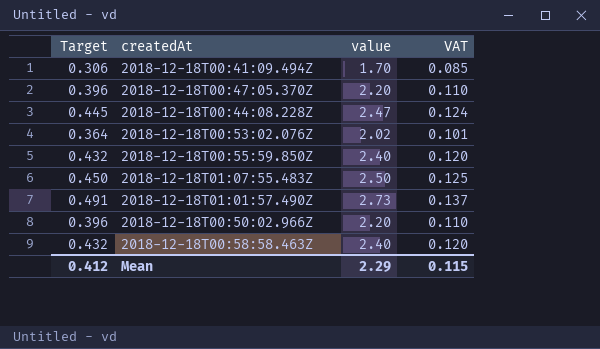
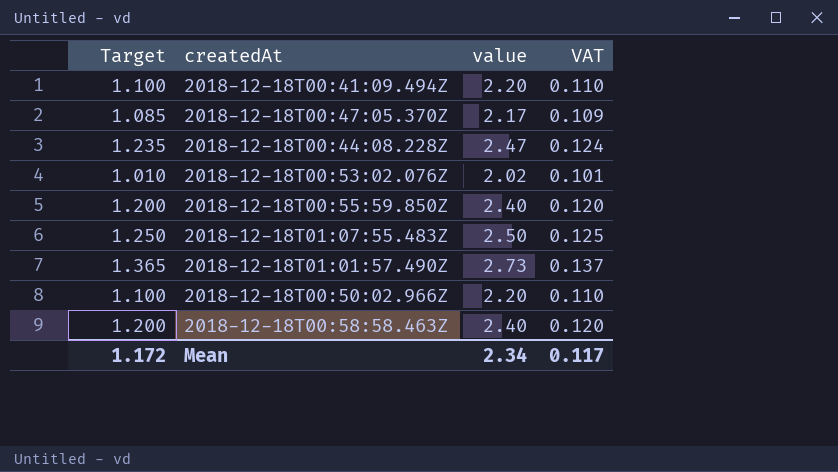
column Target | formula: [value] * 0.18 -> [value] * 0.5
2018-12-18T00:41:09.494Z | value: 1.70 -> 2.20
2018-12-18T00:41:09.494Z | VAT: 0.085 -> 0.110
2018-12-18T00:47:05.370Z | value: 2.20 -> 2.17
2018-12-18T00:47:05.370Z | VAT: 0.110 -> 0.109
Mean | Target: 0.412 -> 1.172
Mean | value: 2.29 -> 2.34
Mean | VAT: 0.115 -> 0.117

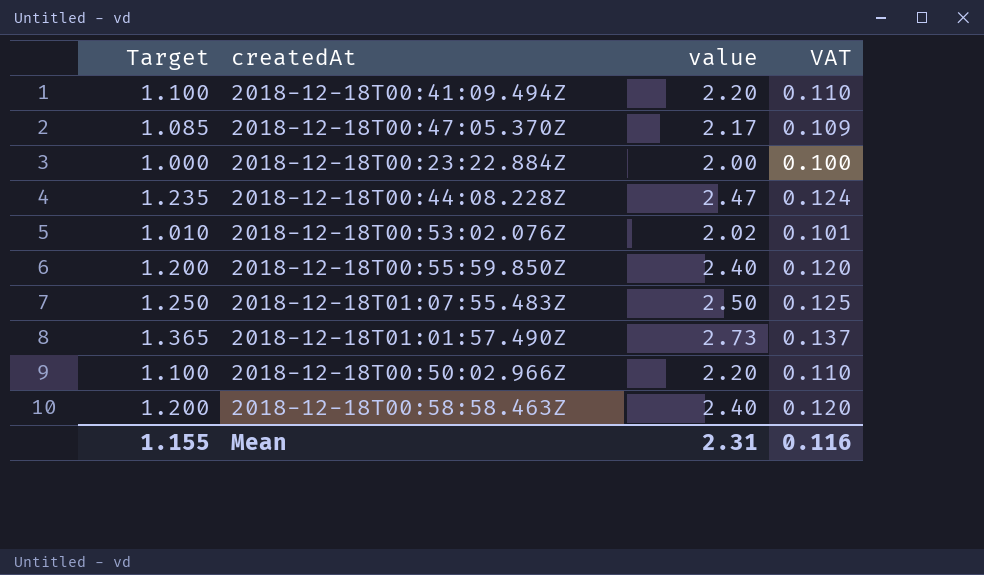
row 2018-12-18T00:23:22.884Z: none -> 1.000 | 2.00 | 0.100
Mean | Target: 1.172 -> 1.155
Mean | value: 2.34 -> 2.31
Mean | VAT: 0.117 -> 0.116

